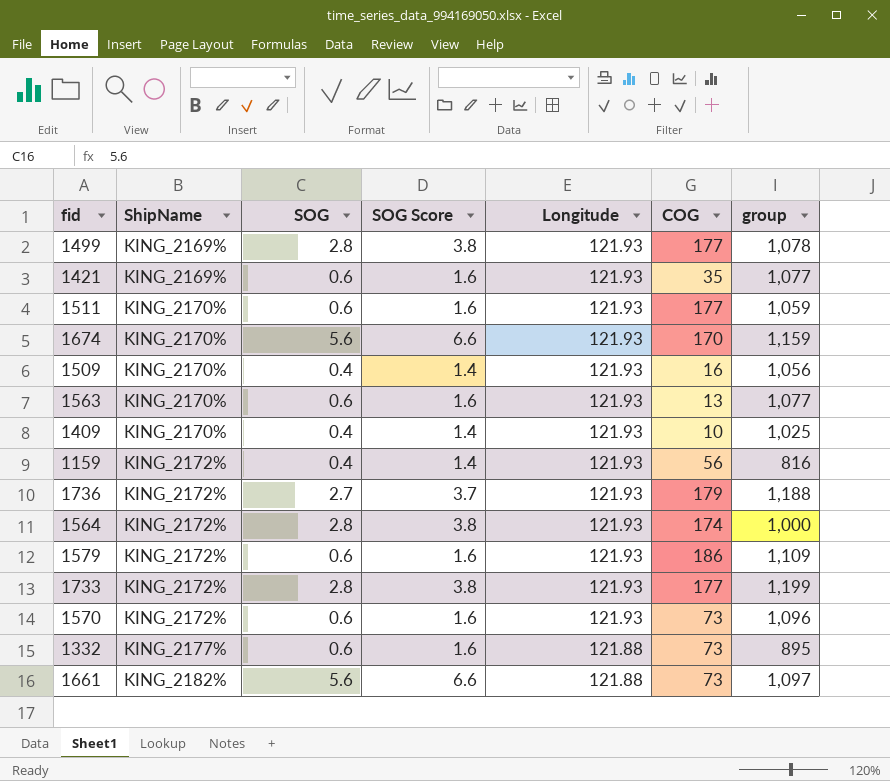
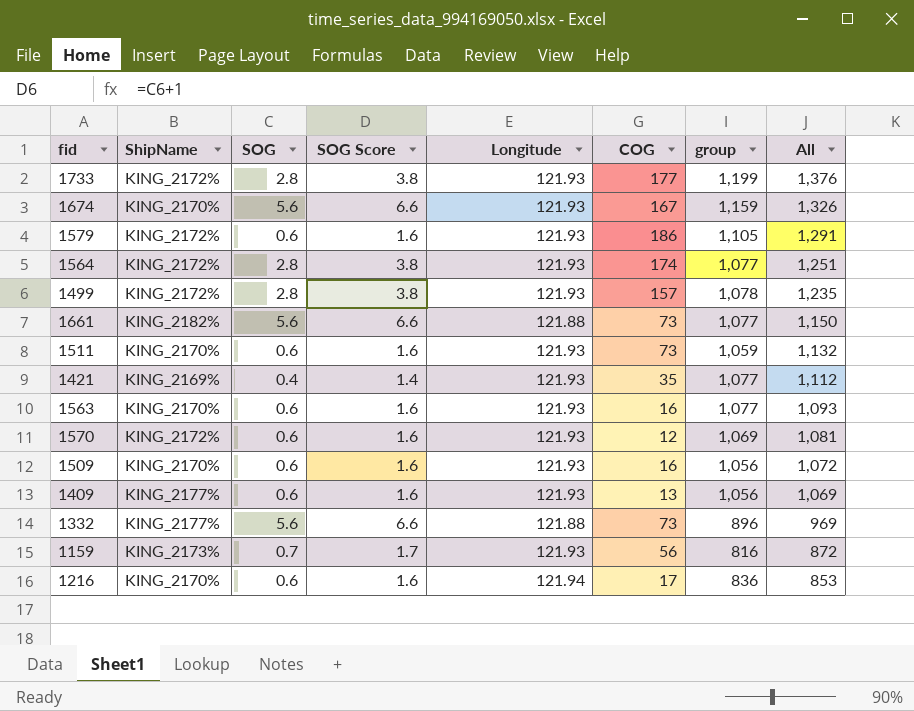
row order: ShipName ascending -> All descending
column All | formula: none -> [COG] + [group]
row 1736: KING_2172% | 2.7 | 3.7 | 121.93 | 179 | 1,188 -> none
1674 | COG: 170 -> 167
1579 | group: 1,109 -> 1,105
1564 | group: 1,000 -> 1,077
1499 | ShipName: KING_2169% -> KING_2172%
1499 | COG: 177 -> 157
1661 | group: 1,097 -> 1,077
1511 | COG: 177 -> 73
1421 | SOG: 0.6 -> 0.4
1421 | SOG Score: 1.6 -> 1.4
1563 | COG: 13 -> 16
1570 | COG: 73 -> 12
1570 | group: 1,096 -> 1,069
1509 | SOG: 0.4 -> 0.6
1509 | SOG Score: 1.4 -> 1.6
1409 | ShipName: KING_2170% -> KING_2177%
1409 | SOG: 0.4 -> 0.6
1409 | SOG Score: 1.4 -> 1.6
1409 | COG: 10 -> 13
1409 | group: 1,025 -> 1,056
1332 | SOG: 0.6 -> 5.6
1332 | SOG Score: 1.6 -> 6.6
1332 | group: 895 -> 896
1159 | ShipName: KING_2172% -> KING_2173%
1159 | SOG: 0.4 -> 0.7
1159 | SOG Score: 1.4 -> 1.7
row 1216: none -> KING_2170% | 0.6 | 1.6 | 121.94 | 17 | 836 | 853

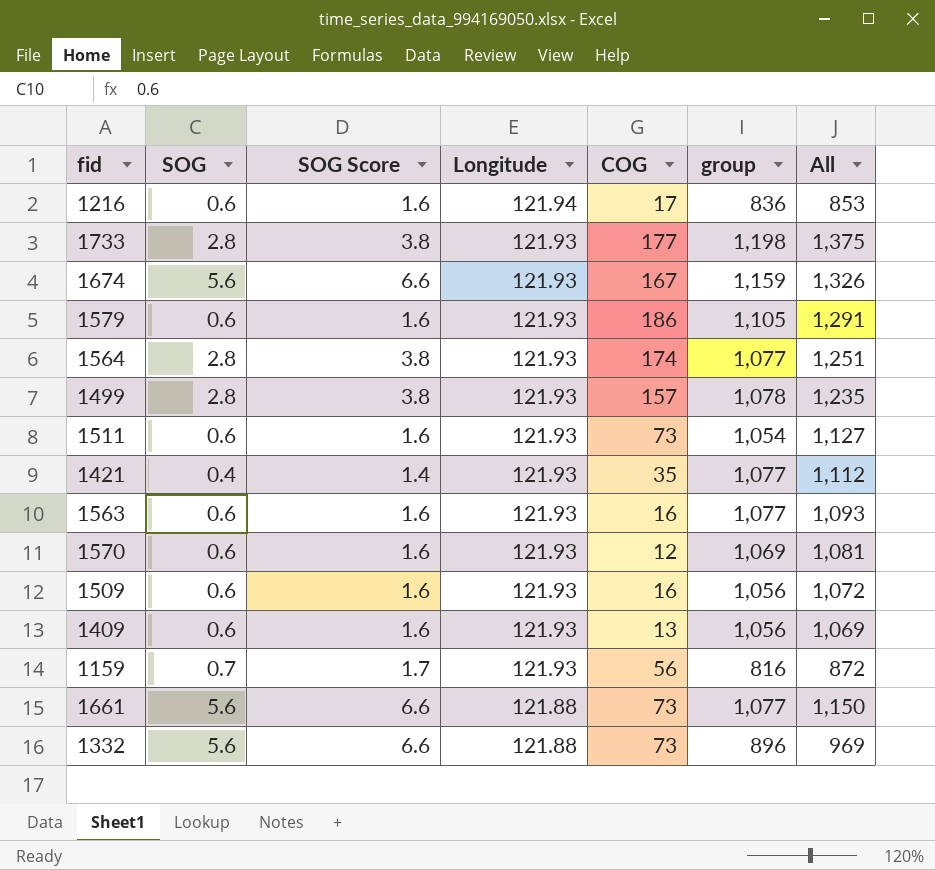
row order: All descending -> Longitude descending
column ShipName | position: 2 -> none
1733 | group: 1,199 -> 1,198
1733 | All: 1,376 -> 1,375
1511 | group: 1,059 -> 1,054
1511 | All: 1,132 -> 1,127

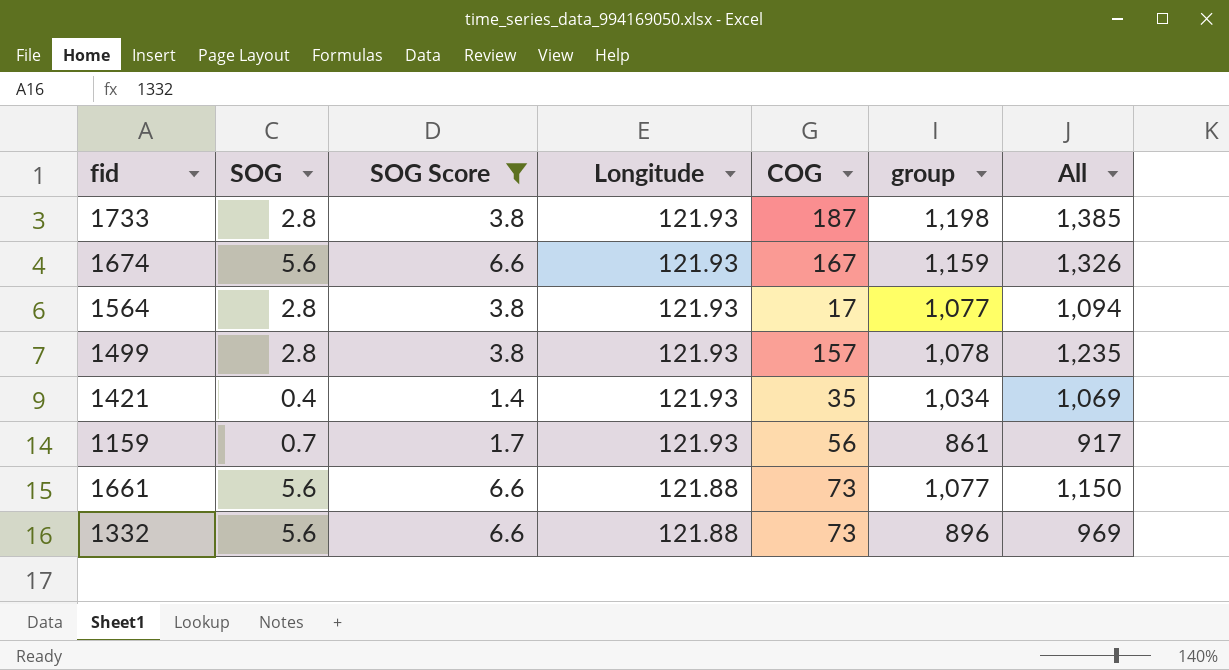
filter: none -> SOG Score != 1.6
1733 | COG: 177 -> 187
1733 | All: 1,375 -> 1,385
1564 | COG: 174 -> 17
1564 | All: 1,251 -> 1,094
1421 | group: 1,077 -> 1,034
1421 | All: 1,112 -> 1,069
1159 | group: 816 -> 861
1159 | All: 872 -> 917

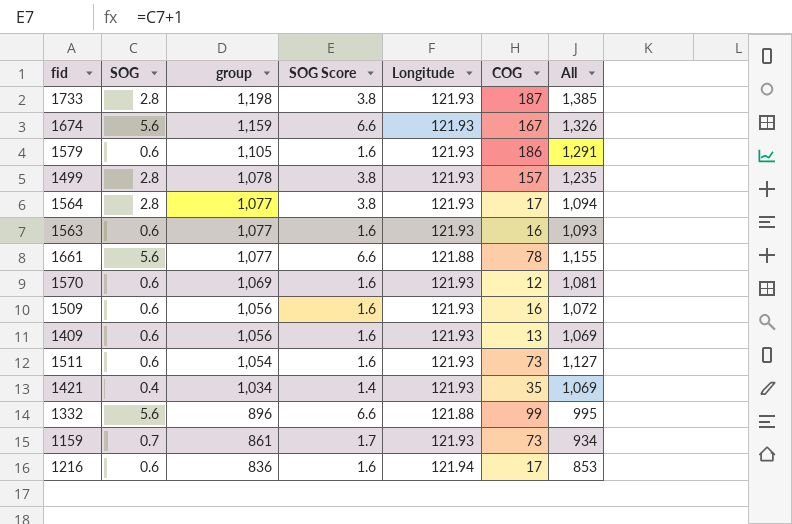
filter: SOG Score != 1.6 -> none
row order: Longitude descending -> group descending
column group | position: 6 -> 3
1661 | COG: 73 -> 78
1661 | All: 1,150 -> 1,155
1332 | COG: 73 -> 99
1332 | All: 969 -> 995
1159 | COG: 56 -> 73
1159 | All: 917 -> 934

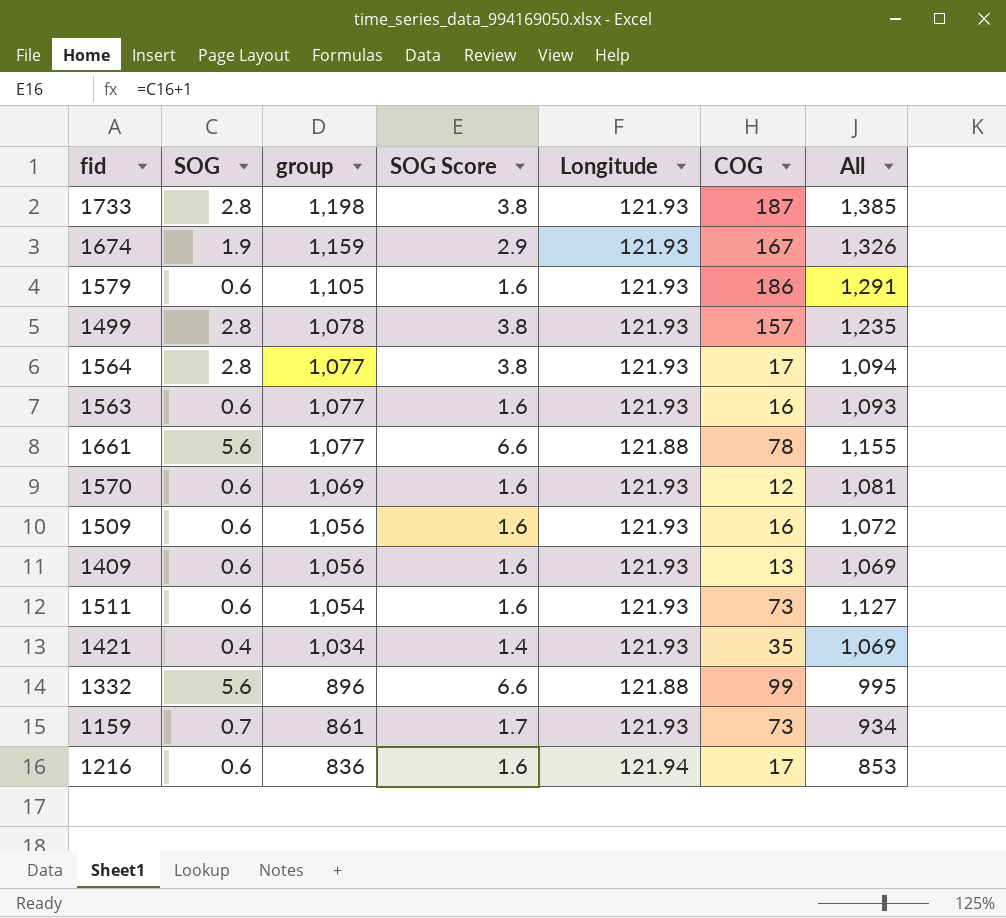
1674 | SOG: 5.6 -> 1.9
1674 | SOG Score: 6.6 -> 2.9

